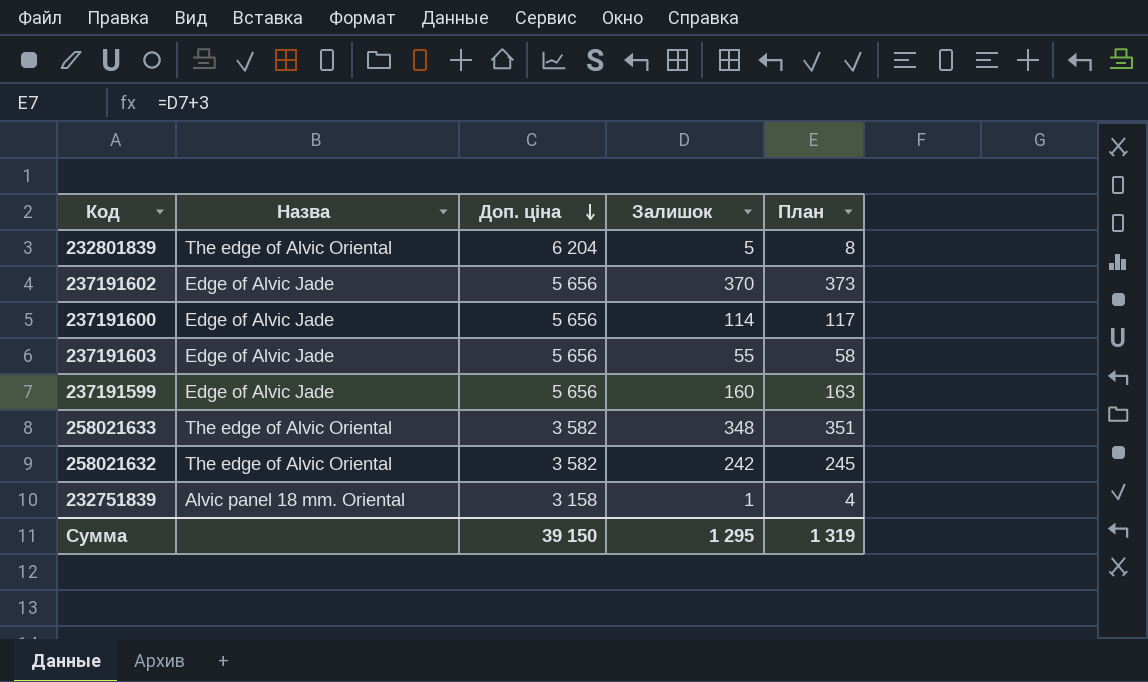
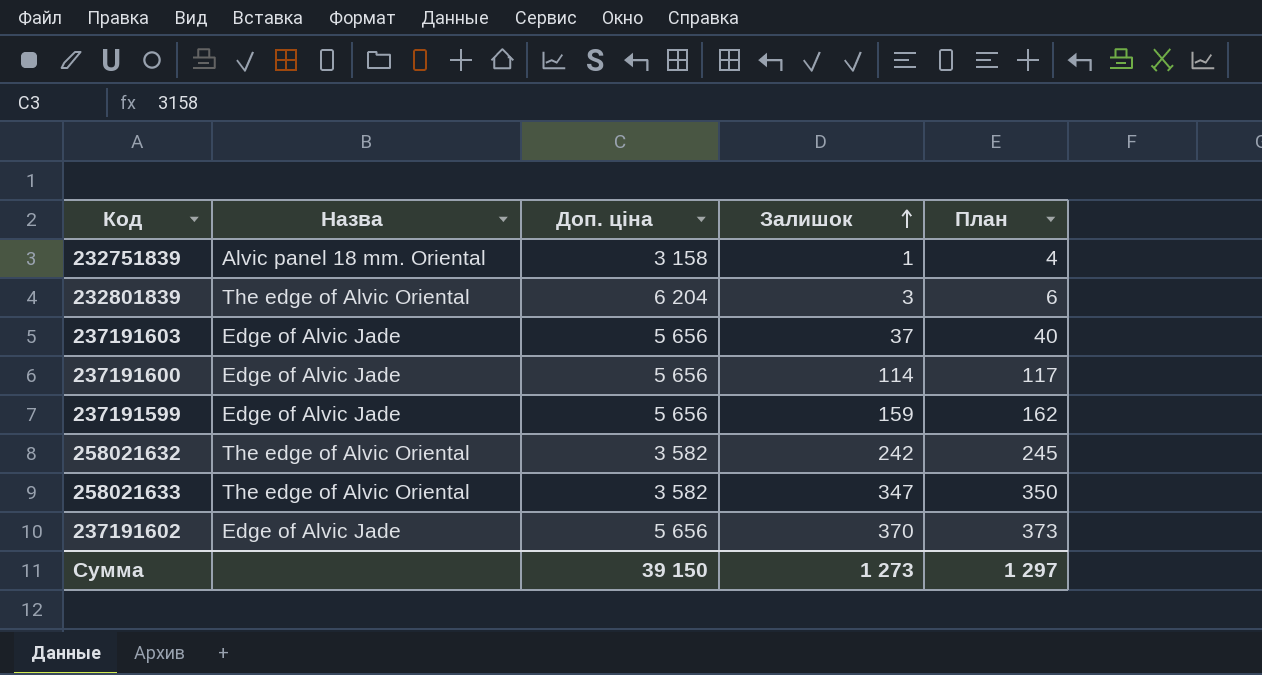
row order: Доп. ціна descending -> Залишок ascending
232801839 | Залишок: 5 -> 3
232801839 | План: 8 -> 6
237191603 | Залишок: 55 -> 37
237191603 | План: 58 -> 40
237191599 | Залишок: 160 -> 159
237191599 | План: 163 -> 162
258021633 | Залишок: 348 -> 347
258021633 | План: 351 -> 350
Сумма | Залишок: 1 295 -> 1 273
Сумма | План: 1 319 -> 1 297

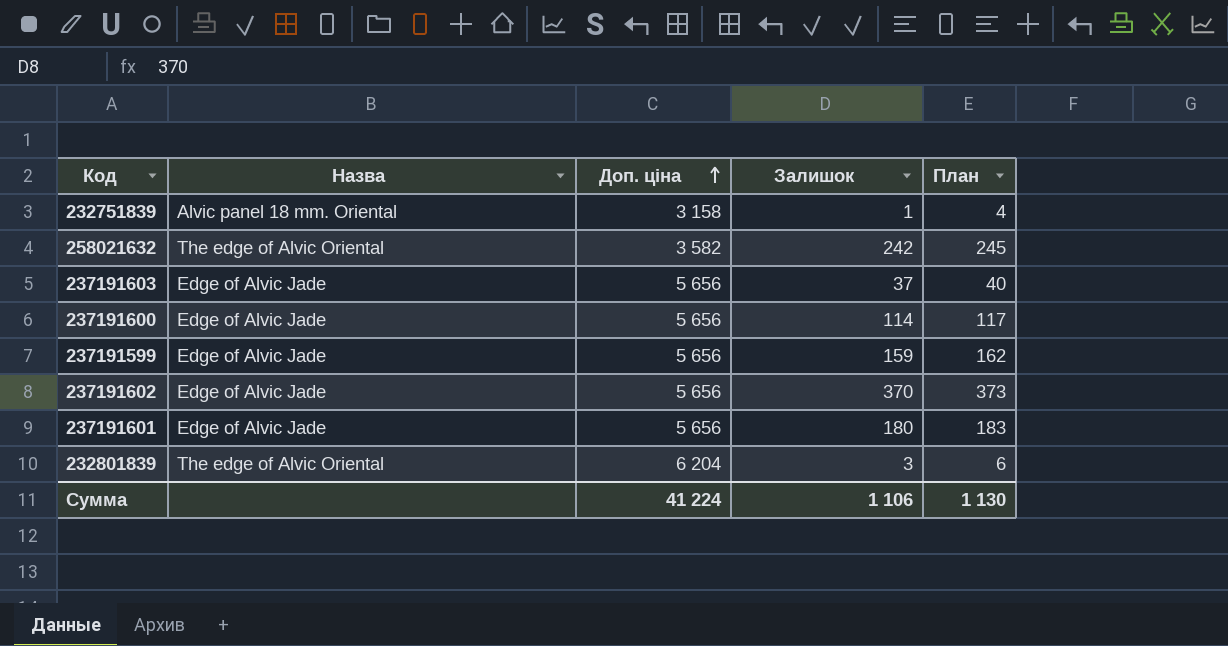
row order: Залишок ascending -> Доп. ціна ascending
row 258021633: The edge of Alvic Oriental | 3 582 | 347 | 350 -> none
row 237191601: none -> Edge of Alvic Jade | 5 656 | 180 | 183
Сумма | Доп. ціна: 39 150 -> 41 224
Сумма | Залишок: 1 273 -> 1 106
Сумма | План: 1 297 -> 1 130

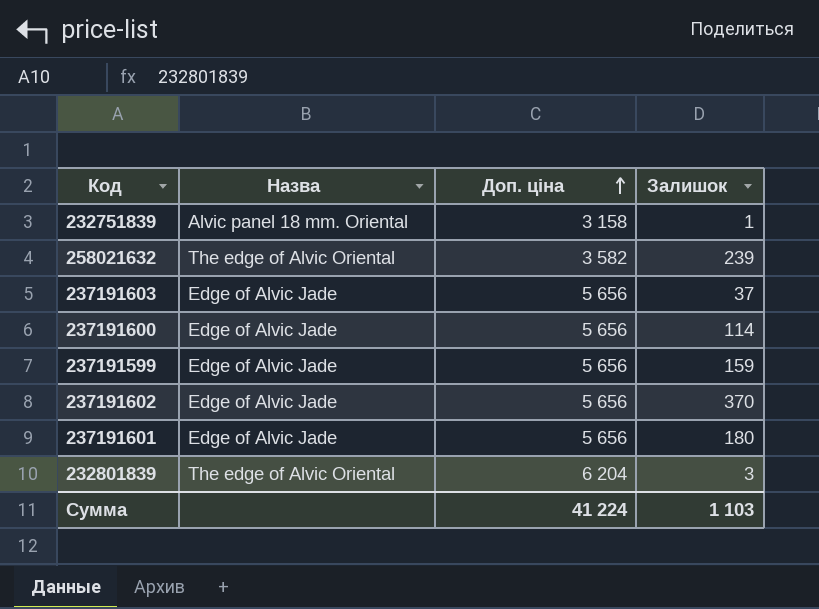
column План | formula: [Залишок] + 3 -> none
258021632 | Залишок: 242 -> 239
Сумма | Залишок: 1 106 -> 1 103

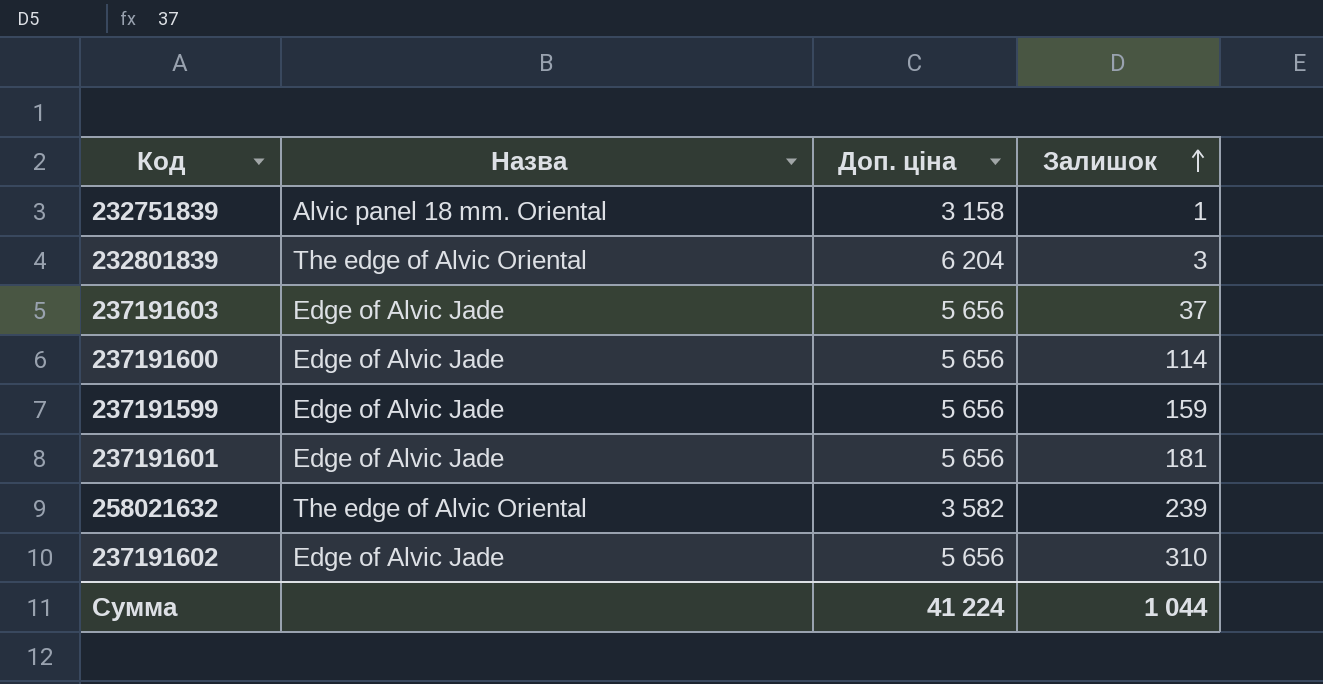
row order: Доп. ціна ascending -> Залишок ascending
237191601 | Залишок: 180 -> 181
237191602 | Залишок: 370 -> 310
Сумма | Залишок: 1 103 -> 1 044

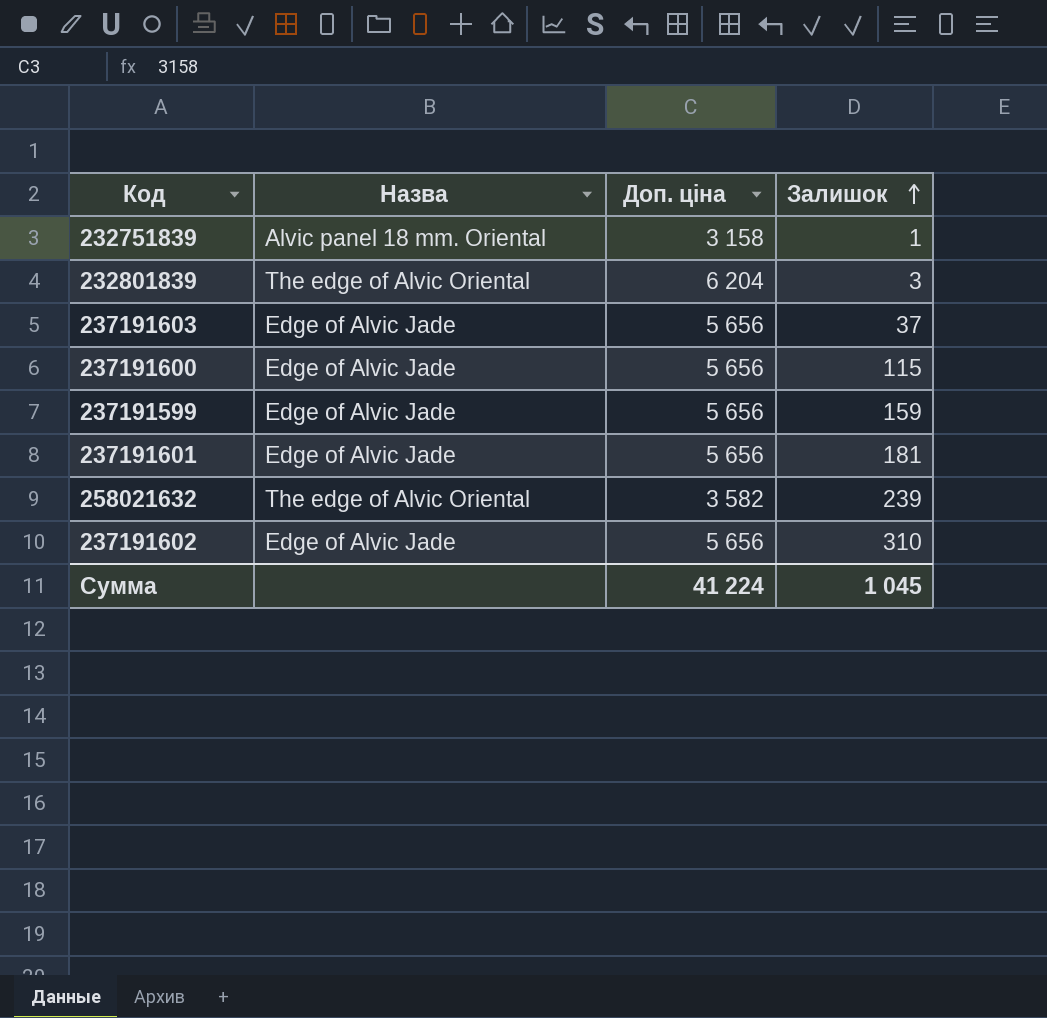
237191600 | Залишок: 114 -> 115
Сумма | Залишок: 1 044 -> 1 045

